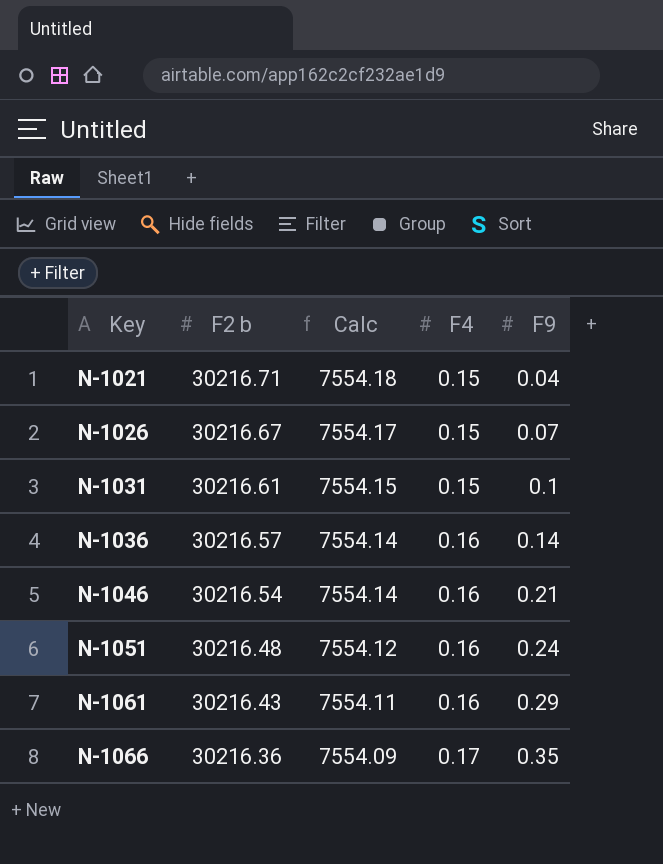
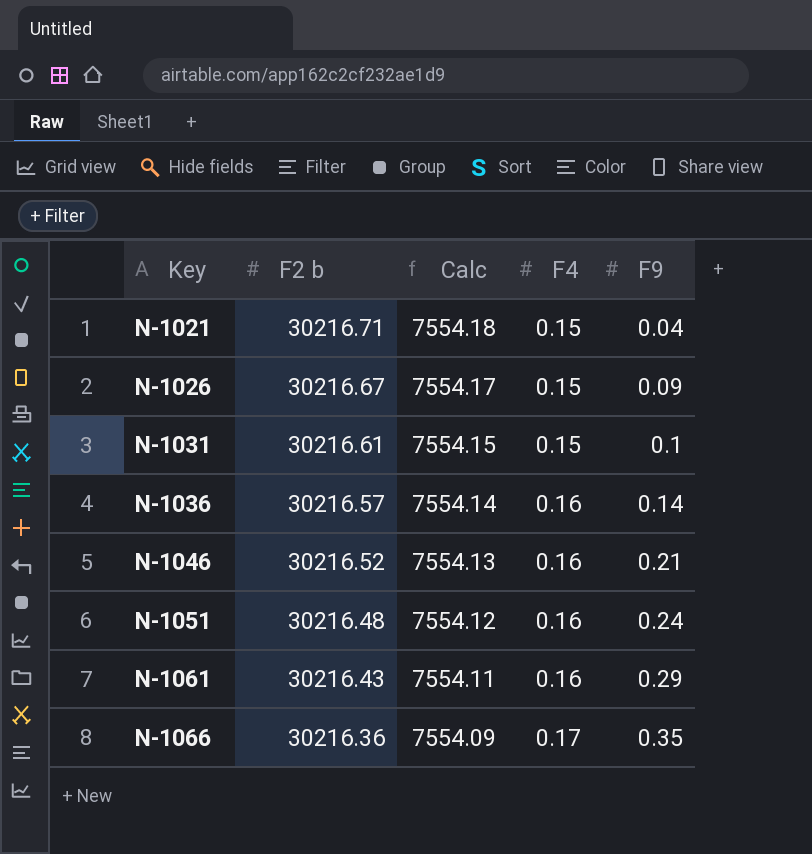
N-1026 | F9: 0.07 -> 0.09
N-1046 | F2 b: 30216.54 -> 30216.52
N-1046 | Calc: 7554.14 -> 7554.13

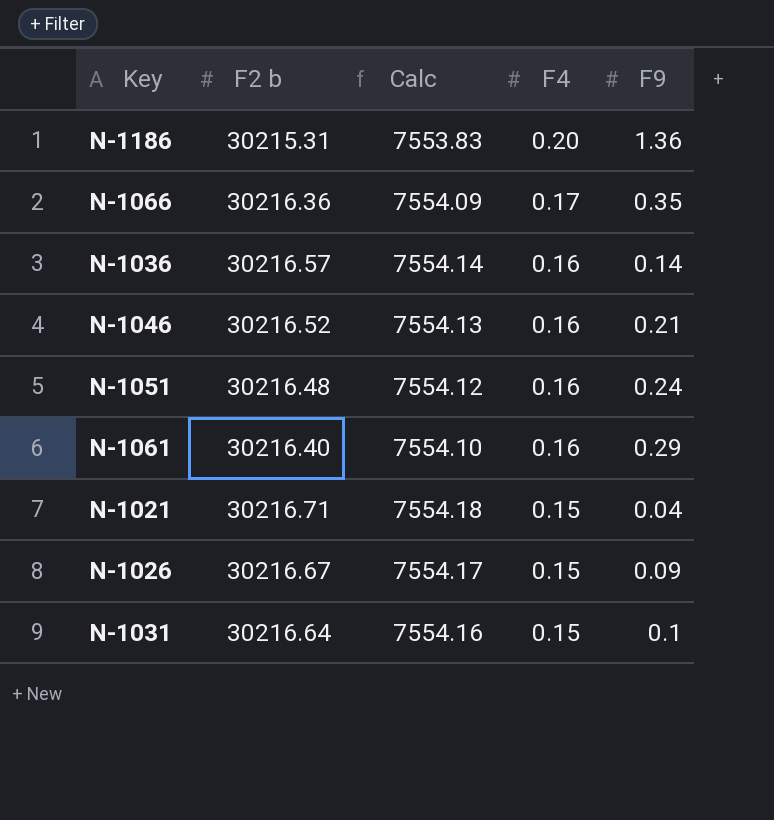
row order: Key ascending -> F4 descending
row N-1186: none -> 30215.31 | 7553.83 | 0.20 | 1.36
N-1061 | F2 b: 30216.43 -> 30216.40
N-1061 | Calc: 7554.11 -> 7554.10
N-1031 | F2 b: 30216.61 -> 30216.64
N-1031 | Calc: 7554.15 -> 7554.16

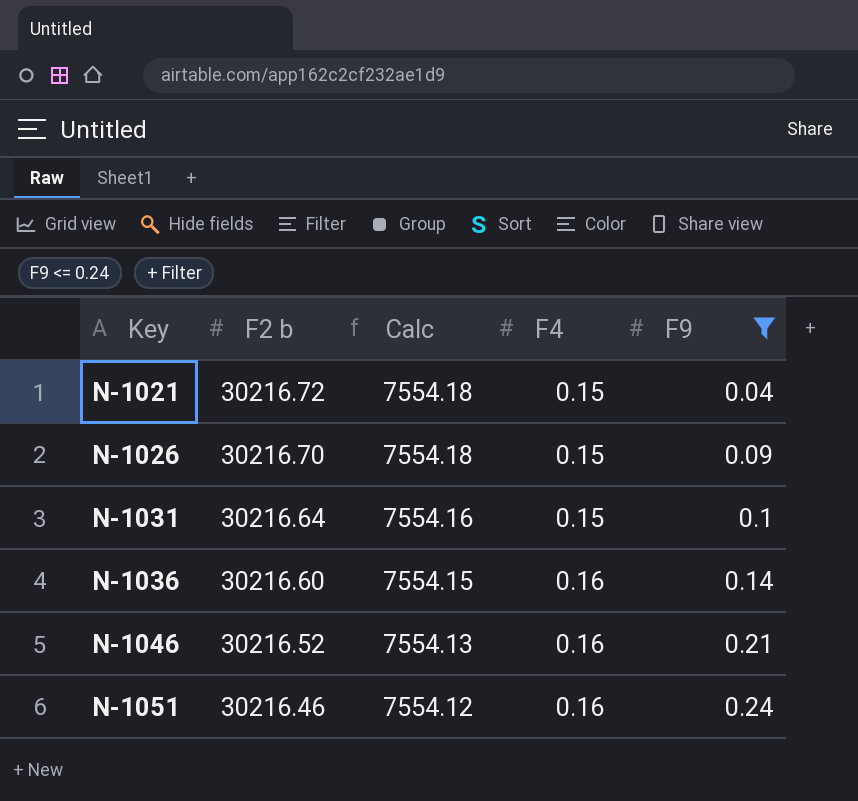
filter: none -> F9 <= 0.24
row order: F4 descending -> Key ascending
N-1021 | F2 b: 30216.71 -> 30216.72
N-1026 | F2 b: 30216.67 -> 30216.70
N-1026 | Calc: 7554.17 -> 7554.18
N-1036 | F2 b: 30216.57 -> 30216.60
N-1036 | Calc: 7554.14 -> 7554.15
N-1051 | F2 b: 30216.48 -> 30216.46

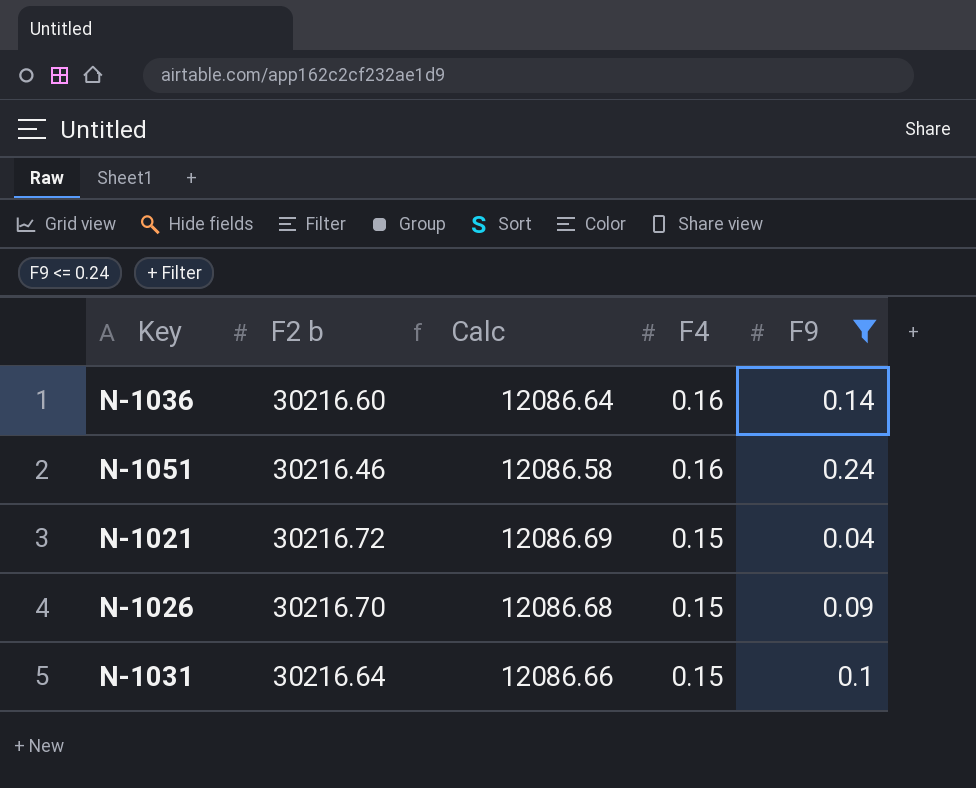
row order: Key ascending -> F4 descending
column Calc | formula: [F2 b] * 0.25 -> [F2 b] * 0.4
row N-1046: 30216.52 | 7554.13 | 0.16 | 0.21 -> none

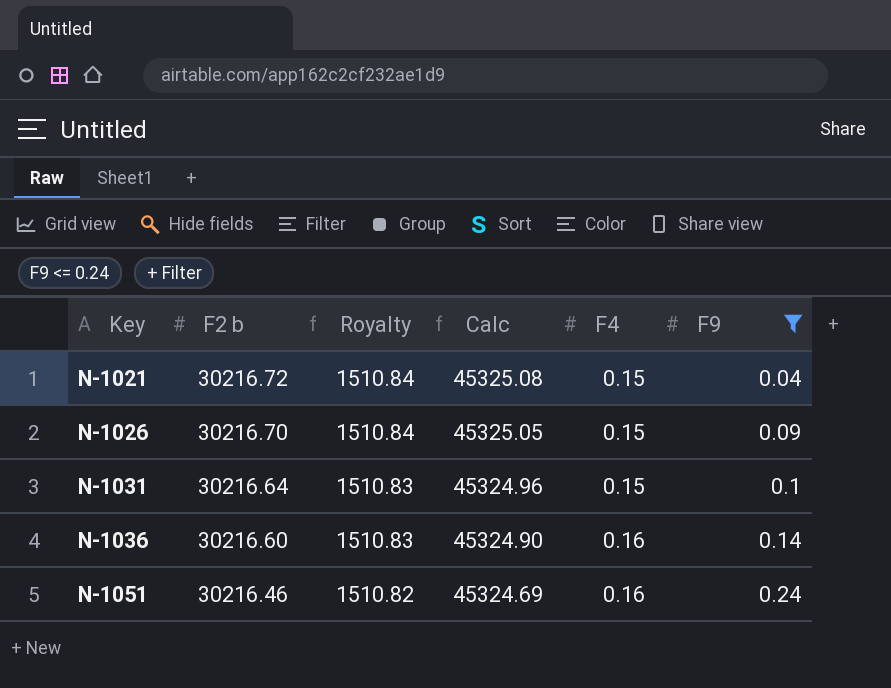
row order: F4 descending -> Key ascending
column Royalty | formula: none -> [F2 b] * 0.05
column Calc | formula: [F2 b] * 0.4 -> [F2 b] * 1.5

